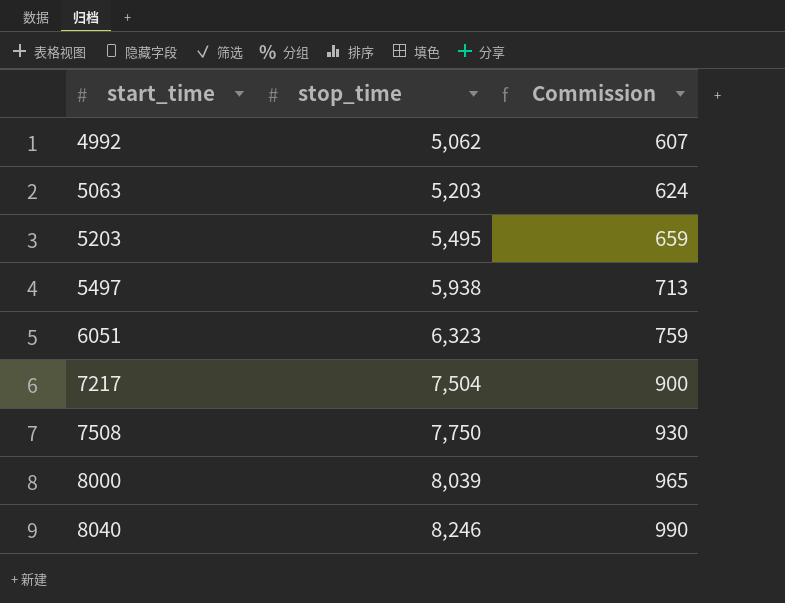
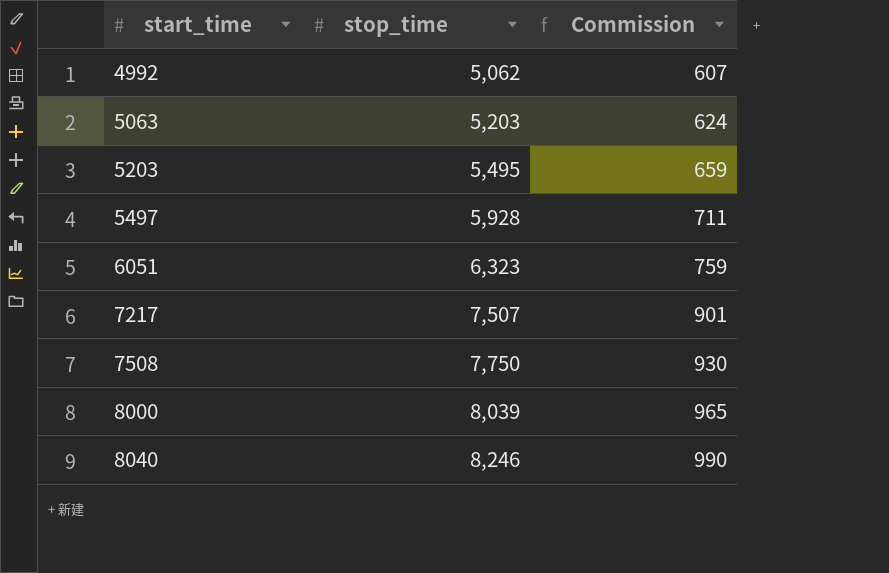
5497 | stop_time: 5,938 -> 5,928
5497 | Commission: 713 -> 711
7217 | stop_time: 7,504 -> 7,507
7217 | Commission: 900 -> 901

